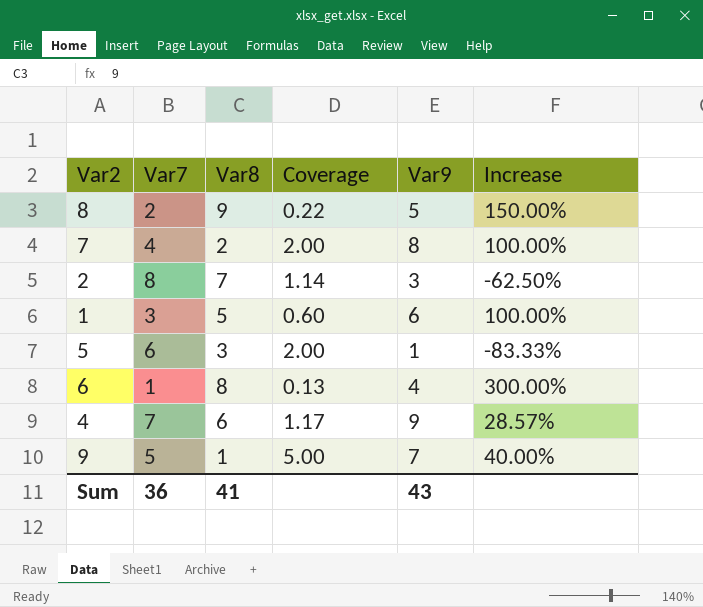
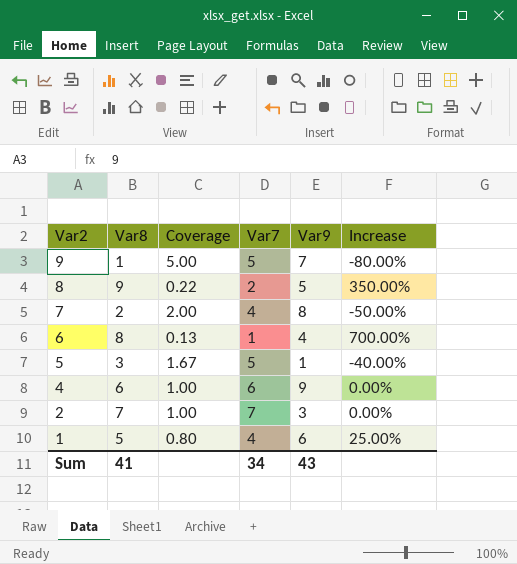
row order: none -> Var2 descending
column Var7 | position: 2 -> 4
column Increase | formula: ([Var9] - [Var7]) / [Var7] -> ([Var8] - [Var7]) / [Var7]
5 | Coverage: 2.00 -> 1.67
5 | Var7: 6 -> 5
4 | Coverage: 1.17 -> 1.00
4 | Var7: 7 -> 6
2 | Coverage: 1.14 -> 1.00
2 | Var7: 8 -> 7
1 | Coverage: 0.60 -> 0.80
1 | Var7: 3 -> 4
Sum | Var7: 36 -> 34

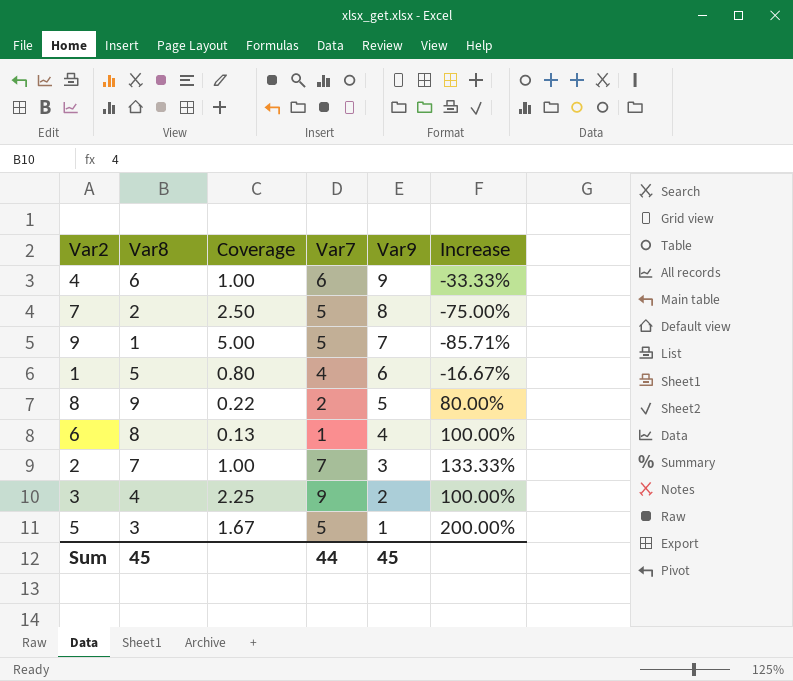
row order: Var2 descending -> Var9 descending
column Increase | formula: ([Var8] - [Var7]) / [Var7] -> ([Var8] - [Var9]) / [Var9]
7 | Coverage: 2.00 -> 2.50
7 | Var7: 4 -> 5
row 3: none -> 4 | 2.25 | 9 | 2 | 100.00%
Sum | Var8: 41 -> 45
Sum | Var7: 34 -> 44
Sum | Var9: 43 -> 45

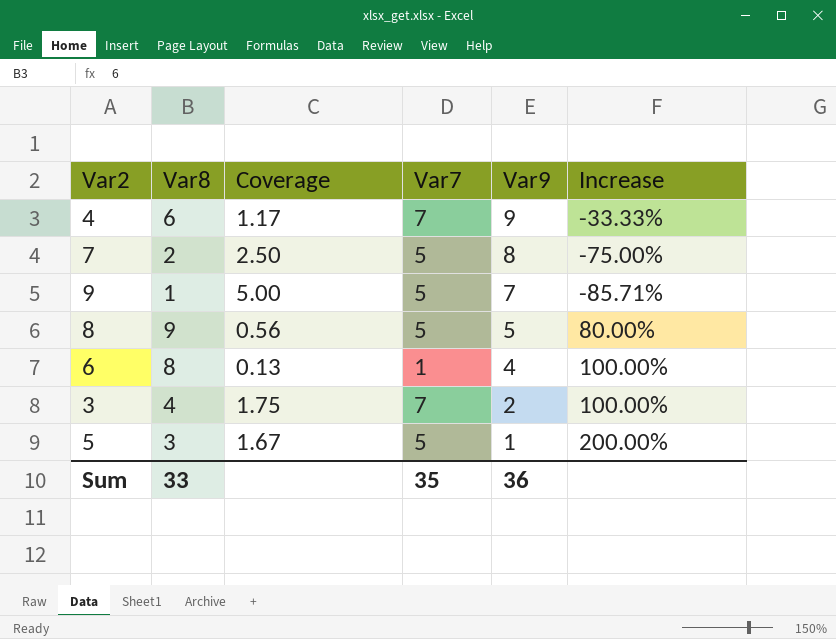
row 1: 5 | 0.80 | 4 | 6 | -16.67% -> none
row 2: 7 | 1.00 | 7 | 3 | 133.33% -> none
4 | Coverage: 1.00 -> 1.17
4 | Var7: 6 -> 7
8 | Coverage: 0.22 -> 0.56
8 | Var7: 2 -> 5
3 | Coverage: 2.25 -> 1.75
3 | Var7: 9 -> 7
Sum | Var8: 45 -> 33
Sum | Var7: 44 -> 35
Sum | Var9: 45 -> 36

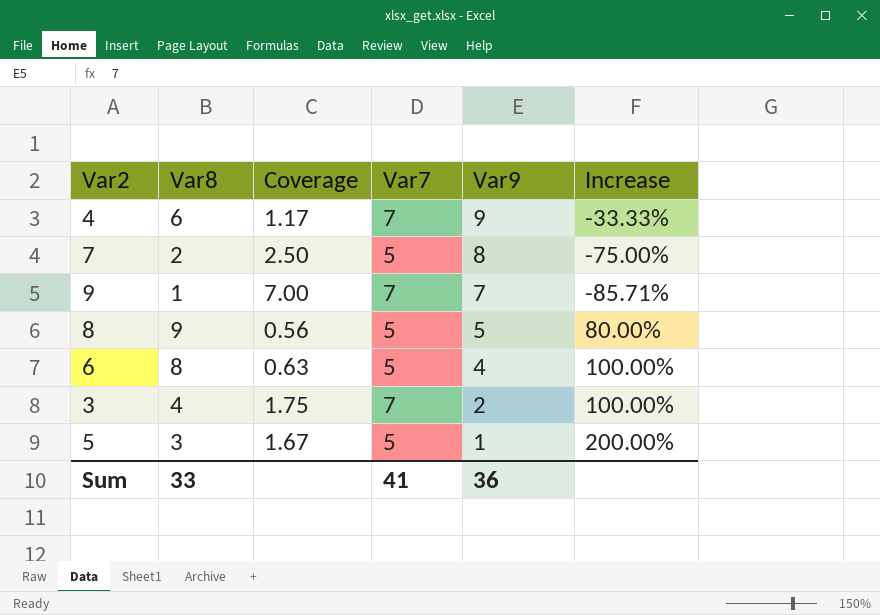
9 | Coverage: 5.00 -> 7.00
9 | Var7: 5 -> 7
6 | Coverage: 0.13 -> 0.63
6 | Var7: 1 -> 5
Sum | Var7: 35 -> 41

